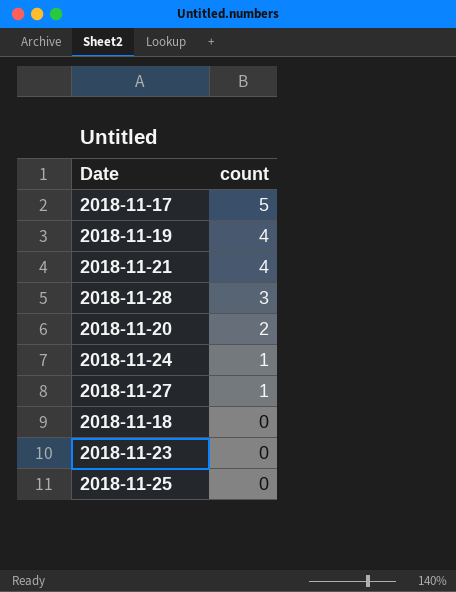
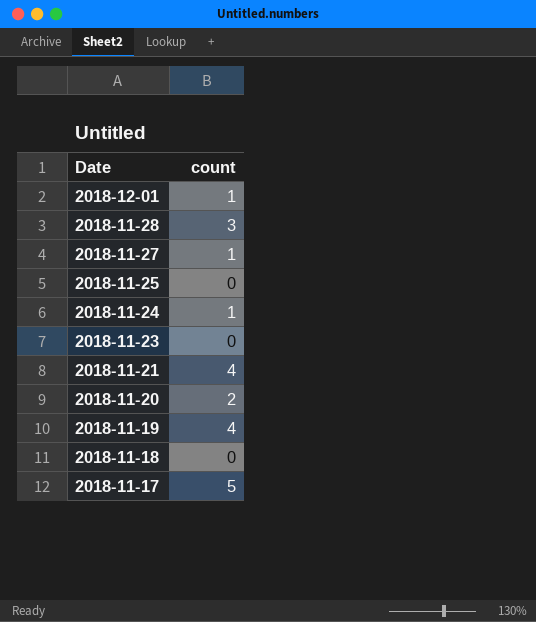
row order: count descending -> Date descending
row 2018-12-01: none -> 1

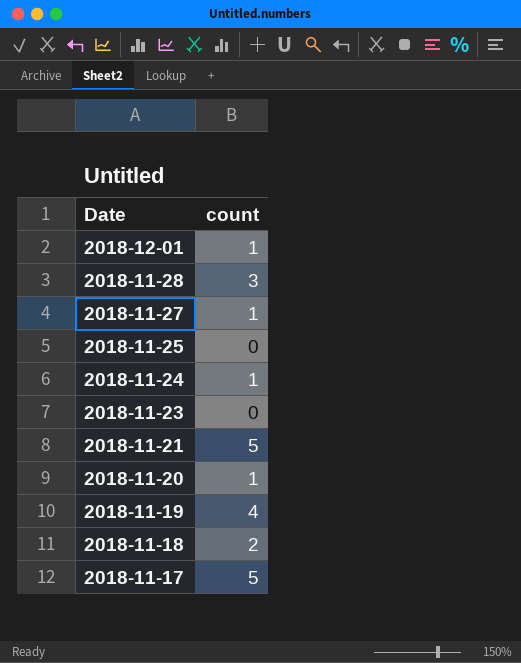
2018-11-21 | count: 4 -> 5
2018-11-20 | count: 2 -> 1
2018-11-18 | count: 0 -> 2

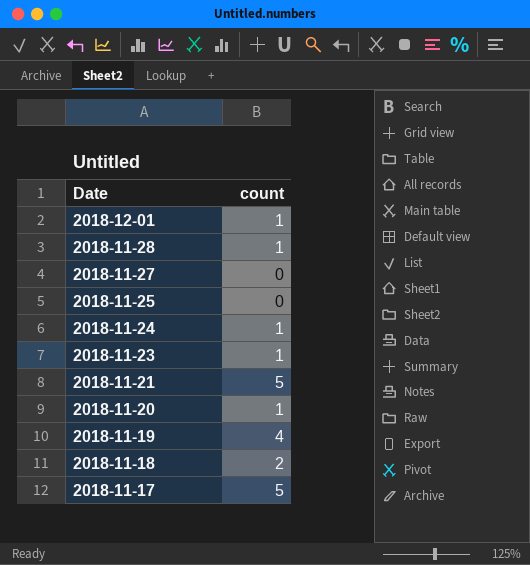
2018-11-28 | count: 3 -> 1
2018-11-27 | count: 1 -> 0
2018-11-23 | count: 0 -> 1

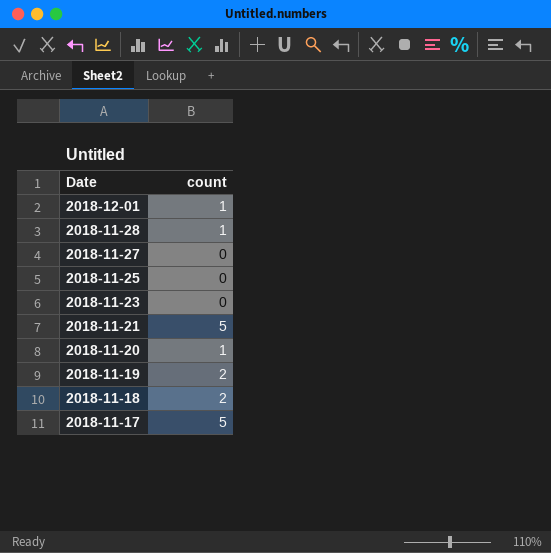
row 2018-11-24: 1 -> none
2018-11-23 | count: 1 -> 0
2018-11-19 | count: 4 -> 2

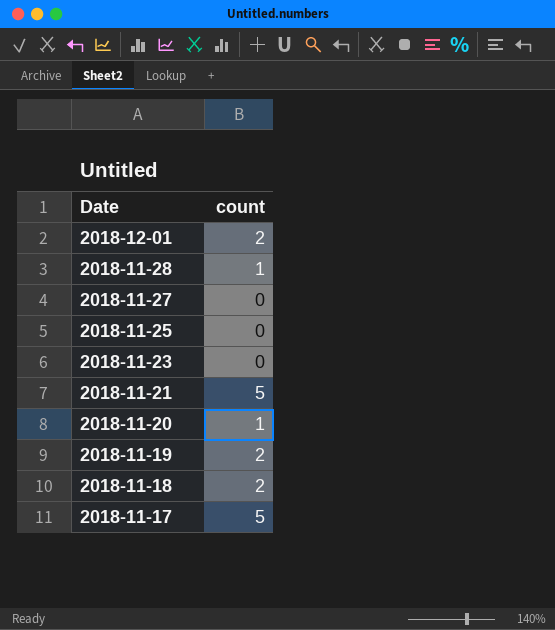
2018-12-01 | count: 1 -> 2

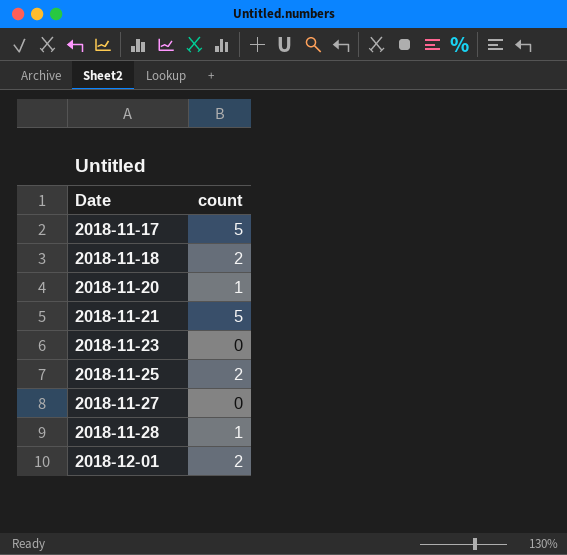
row order: Date descending -> Date ascending
row 2018-11-19: 2 -> none
2018-11-25 | count: 0 -> 2

